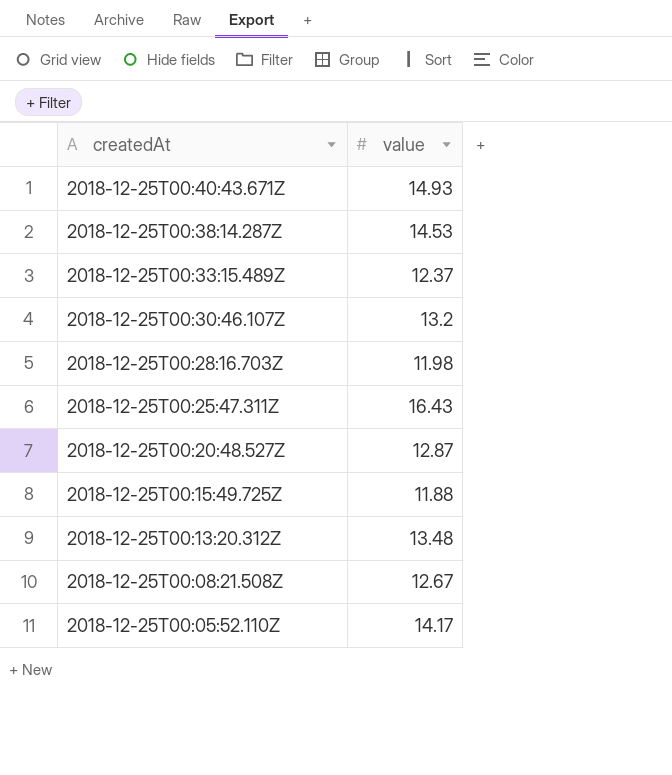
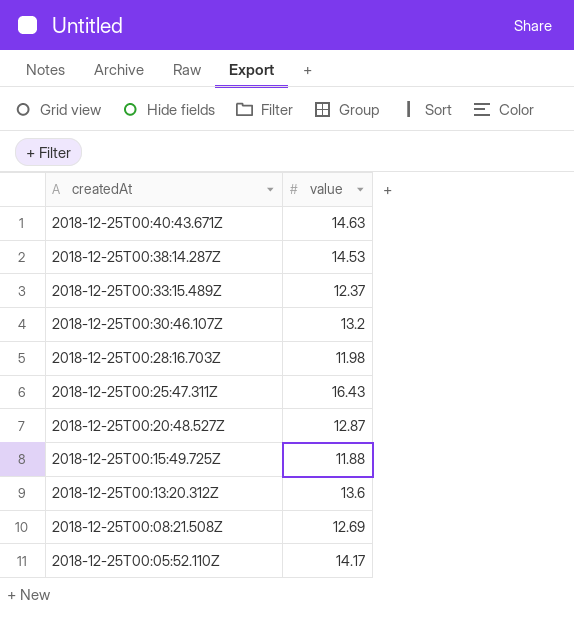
2018-12-25T00:40:43.671Z | value: 14.93 -> 14.63
2018-12-25T00:13:20.312Z | value: 13.48 -> 13.6
2018-12-25T00:08:21.508Z | value: 12.67 -> 12.69

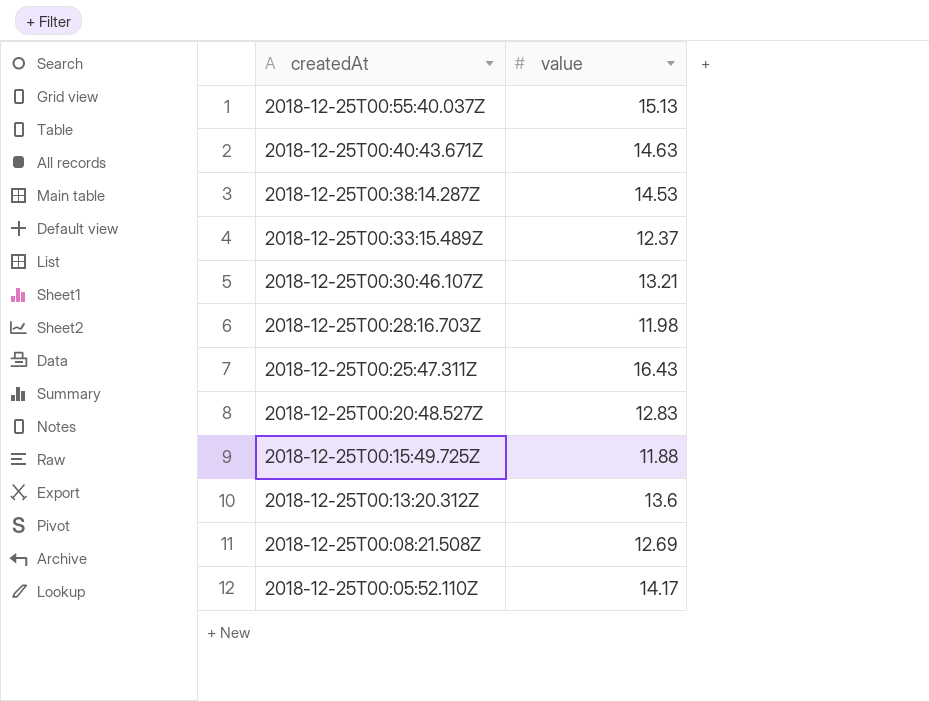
row 2018-12-25T00:55:40.037Z: none -> 15.13
2018-12-25T00:30:46.107Z | value: 13.2 -> 13.21
2018-12-25T00:20:48.527Z | value: 12.87 -> 12.83

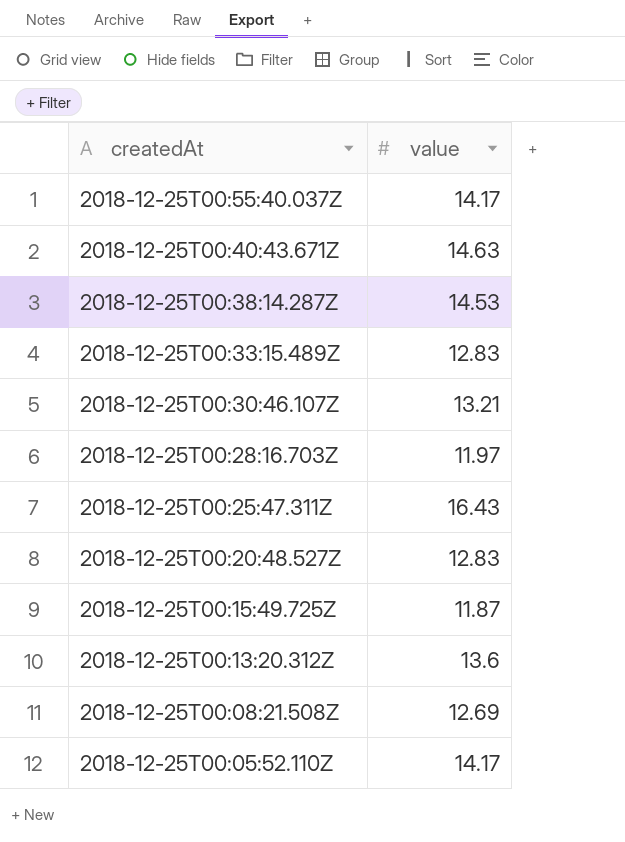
2018-12-25T00:55:40.037Z | value: 15.13 -> 14.17
2018-12-25T00:33:15.489Z | value: 12.37 -> 12.83
2018-12-25T00:28:16.703Z | value: 11.98 -> 11.97
2018-12-25T00:15:49.725Z | value: 11.88 -> 11.87

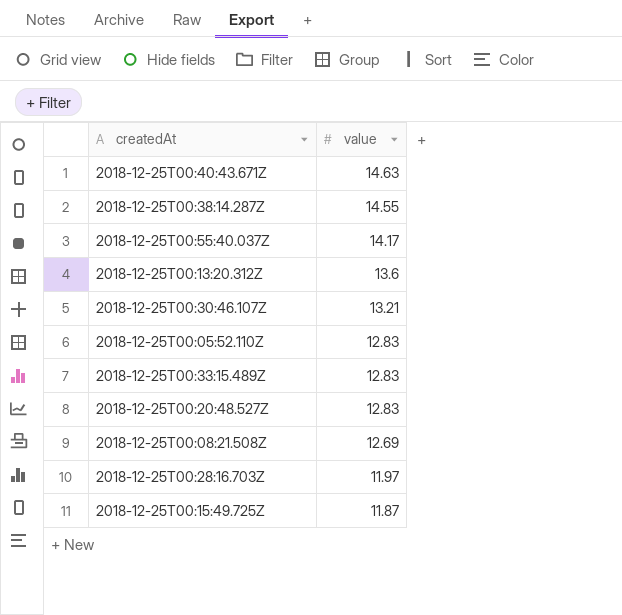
row order: createdAt descending -> value descending
row 2018-12-25T00:25:47.311Z: 16.43 -> none
2018-12-25T00:38:14.287Z | value: 14.53 -> 14.55
2018-12-25T00:05:52.110Z | value: 14.17 -> 12.83

